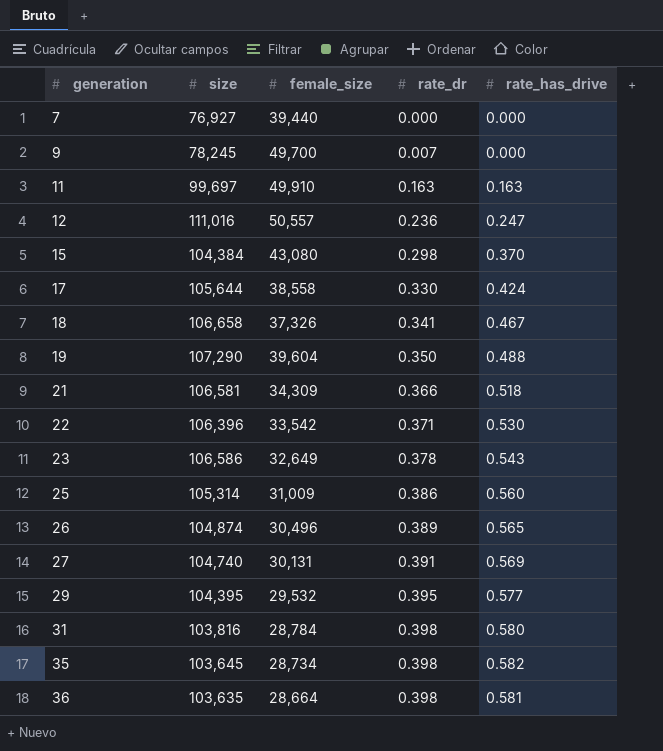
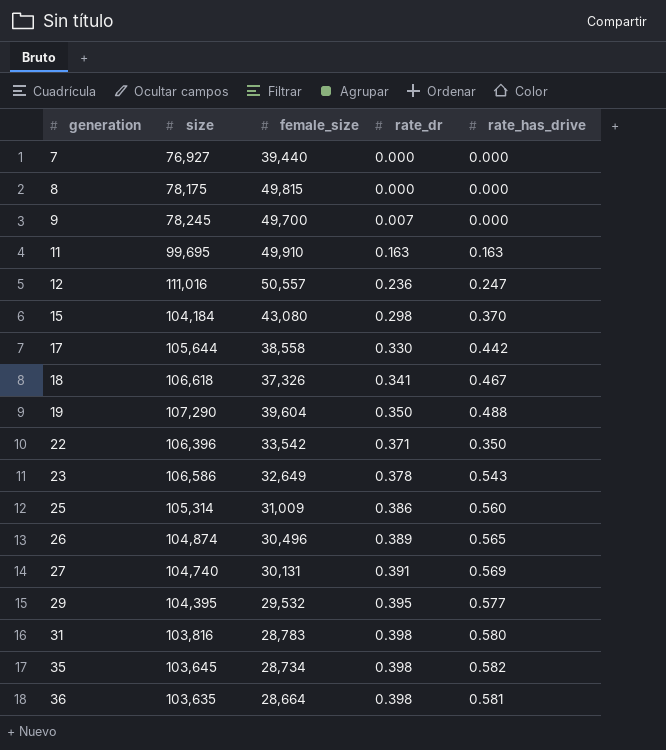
row 21: 106,581 | 34,309 | 0.366 | 0.518 -> none
row 8: none -> 78,175 | 49,815 | 0.000 | 0.000
11 | size: 99,697 -> 99,695
15 | size: 104,384 -> 104,184
17 | rate_has_drive: 0.424 -> 0.442
18 | size: 106,658 -> 106,618
22 | rate_has_drive: 0.530 -> 0.350
31 | female_size: 28,784 -> 28,783

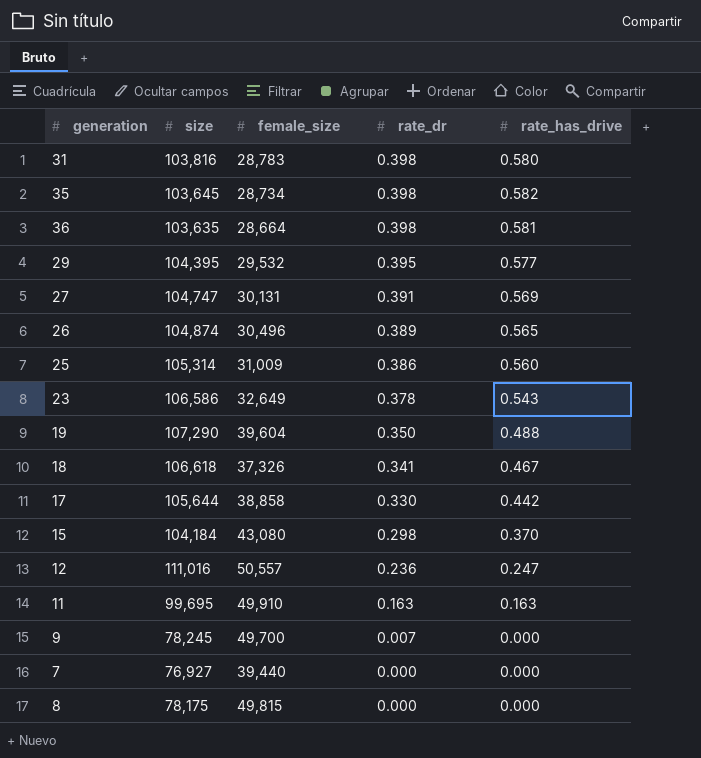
row order: generation ascending -> rate_dr descending
row 22: 106,396 | 33,542 | 0.371 | 0.350 -> none
27 | size: 104,740 -> 104,747
17 | female_size: 38,558 -> 38,858

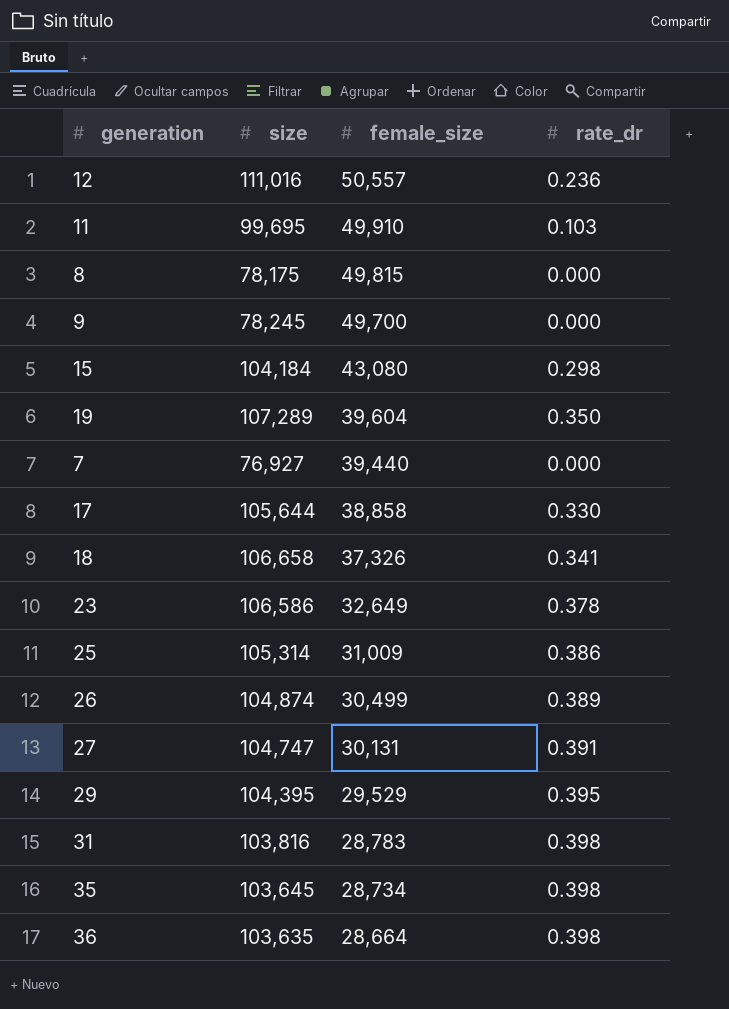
row order: rate_dr descending -> female_size descending
column rate_has_drive | position: 5 -> none
11 | rate_dr: 0.163 -> 0.103
9 | rate_dr: 0.007 -> 0.000
19 | size: 107,290 -> 107,289
18 | size: 106,618 -> 106,658
26 | female_size: 30,496 -> 30,499
29 | female_size: 29,532 -> 29,529

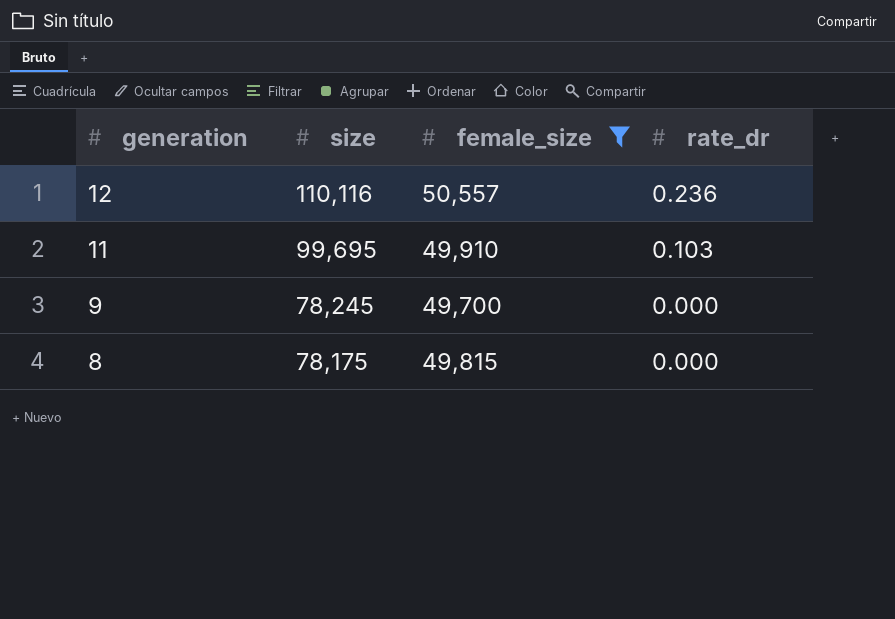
filter: none -> female_size >= 49,700
row order: female_size descending -> generation descending
12 | size: 111,016 -> 110,116

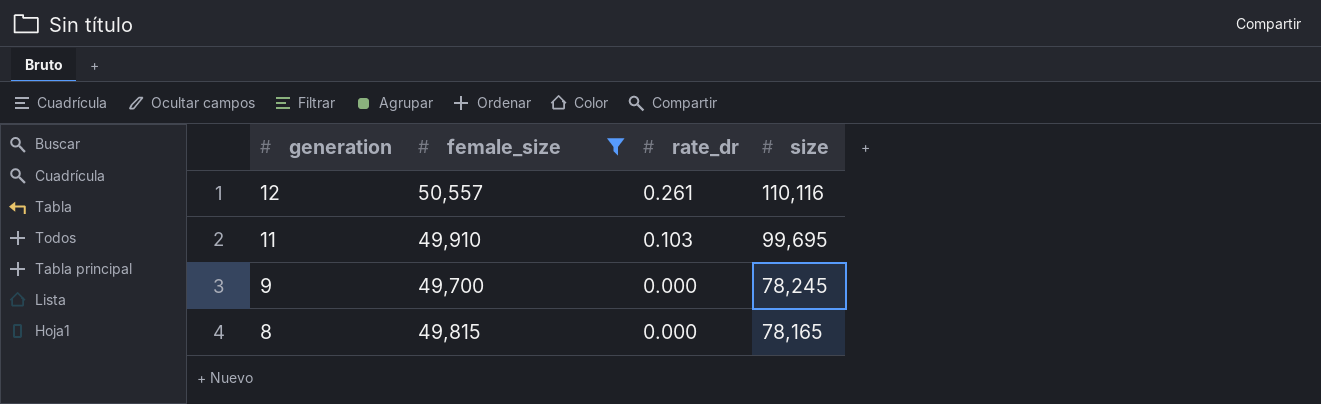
column size | position: 2 -> 4
12 | rate_dr: 0.236 -> 0.261
8 | size: 78,175 -> 78,165

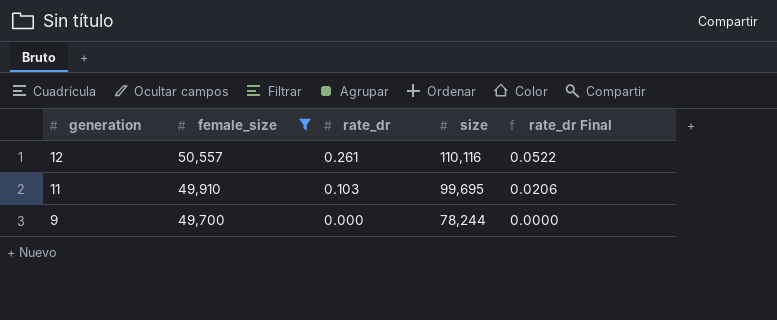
column rate_dr Final | formula: none -> [rate_dr] * 0.2
row 8: 49,815 | 0.000 | 78,165 -> none
9 | size: 78,245 -> 78,244

